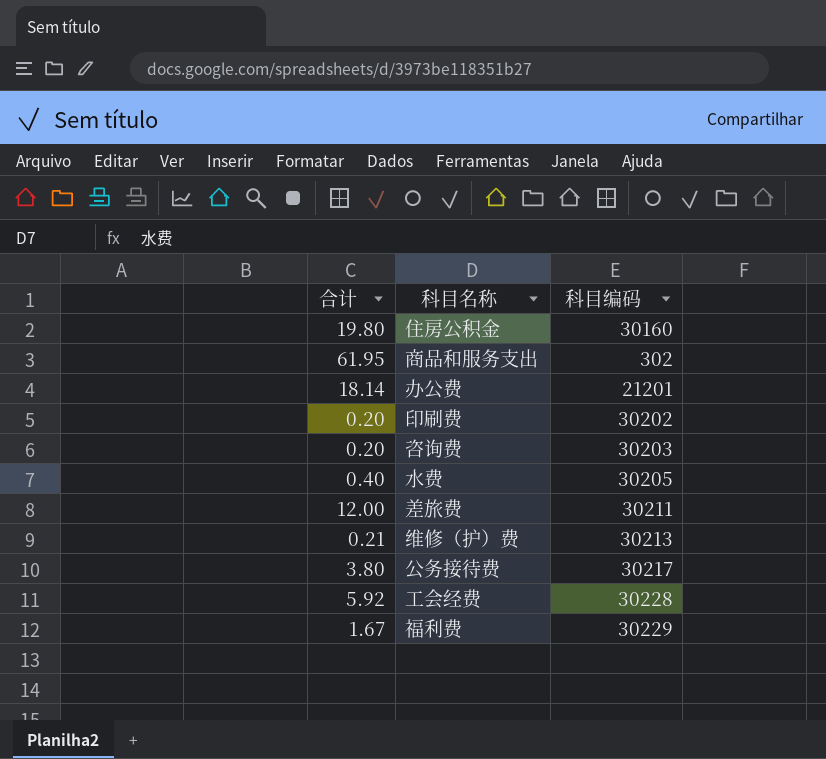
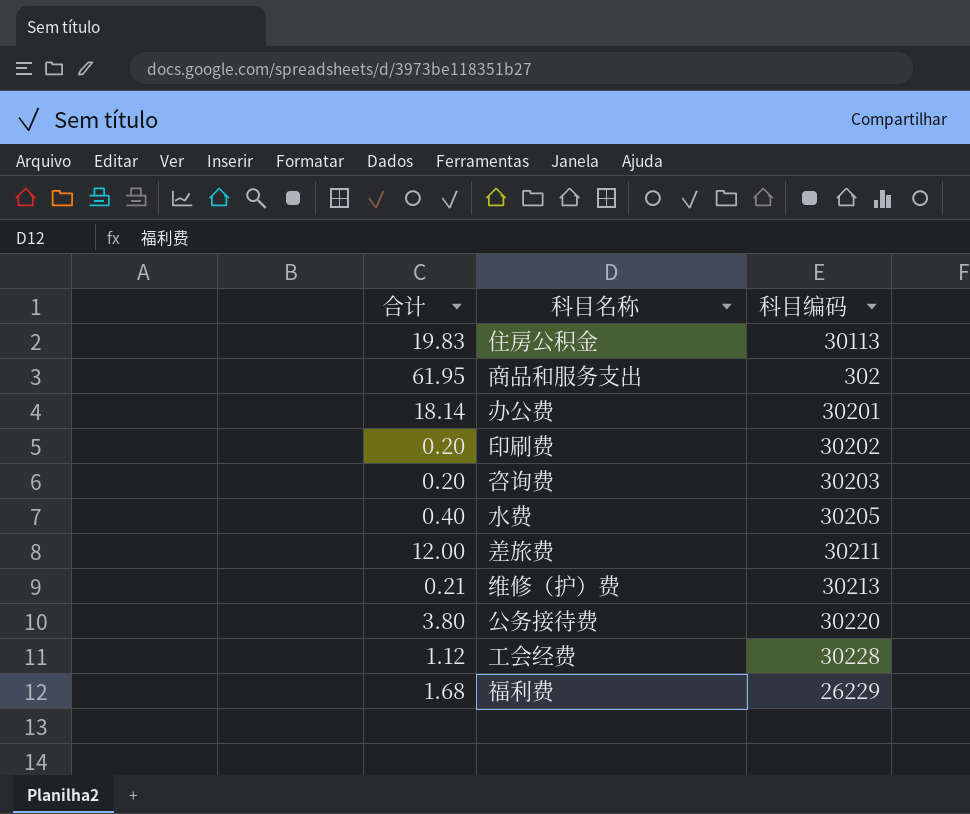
住房公积金 | 合计: 19.80 -> 19.83
住房公积金 | 科目编码: 30160 -> 30113
办公费 | 科目编码: 21201 -> 30201
公务接待费 | 科目编码: 30217 -> 30220
工会经费 | 合计: 5.92 -> 1.12
福利费 | 合计: 1.67 -> 1.68
福利费 | 科目编码: 30229 -> 26229

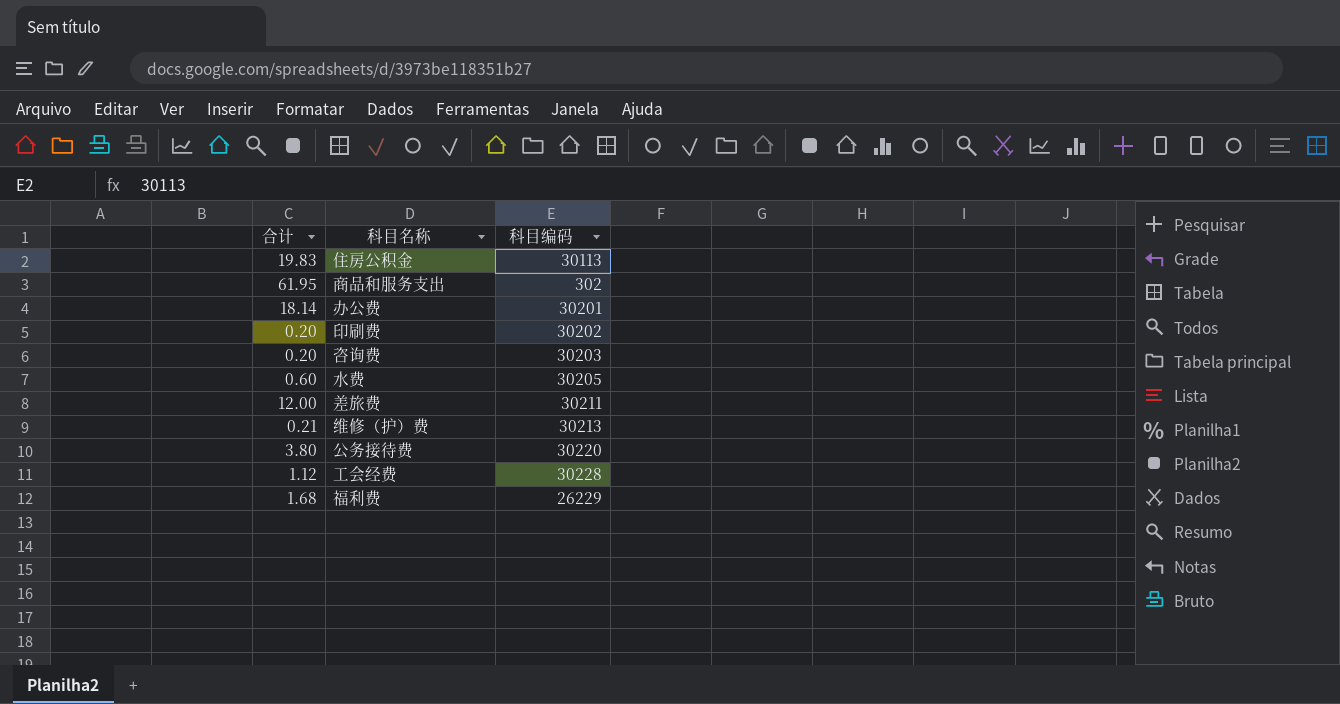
水费 | 合计: 0.40 -> 0.60

